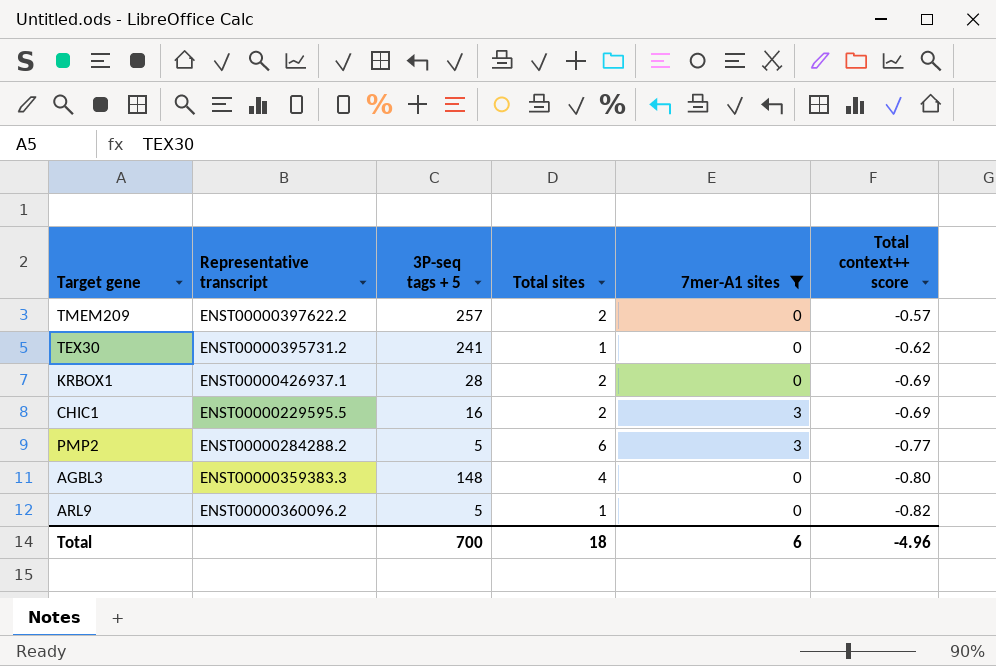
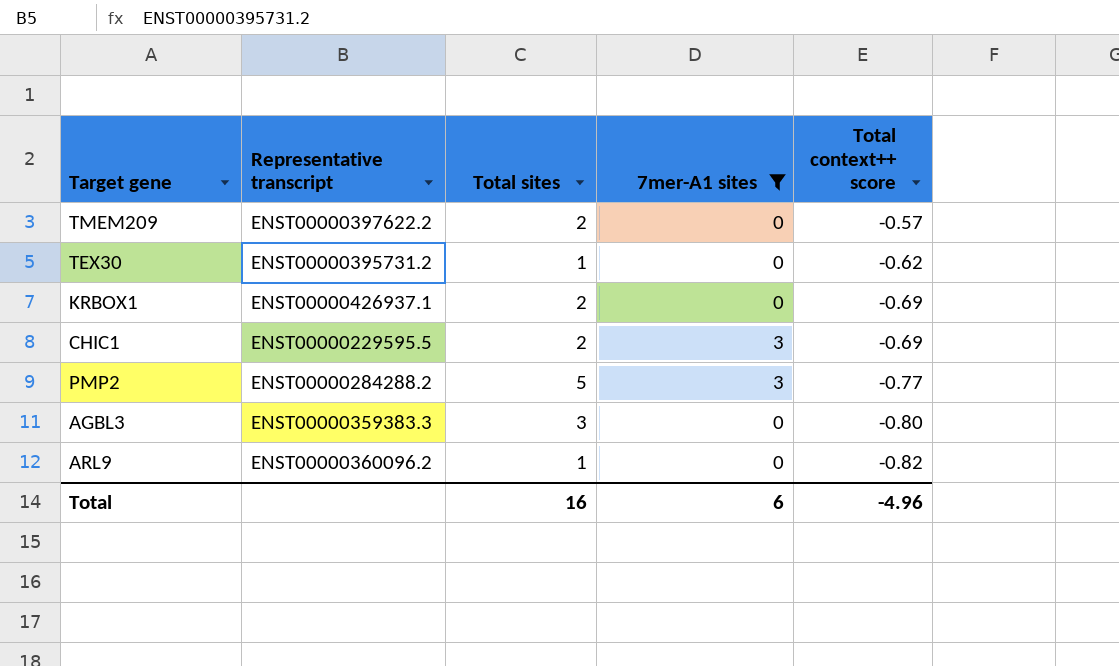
column 3P-seq tags + 5 | position: 3 -> none
PMP2 | Total sites: 6 -> 5
AGBL3 | Total sites: 4 -> 3
Total | Total sites: 18 -> 16

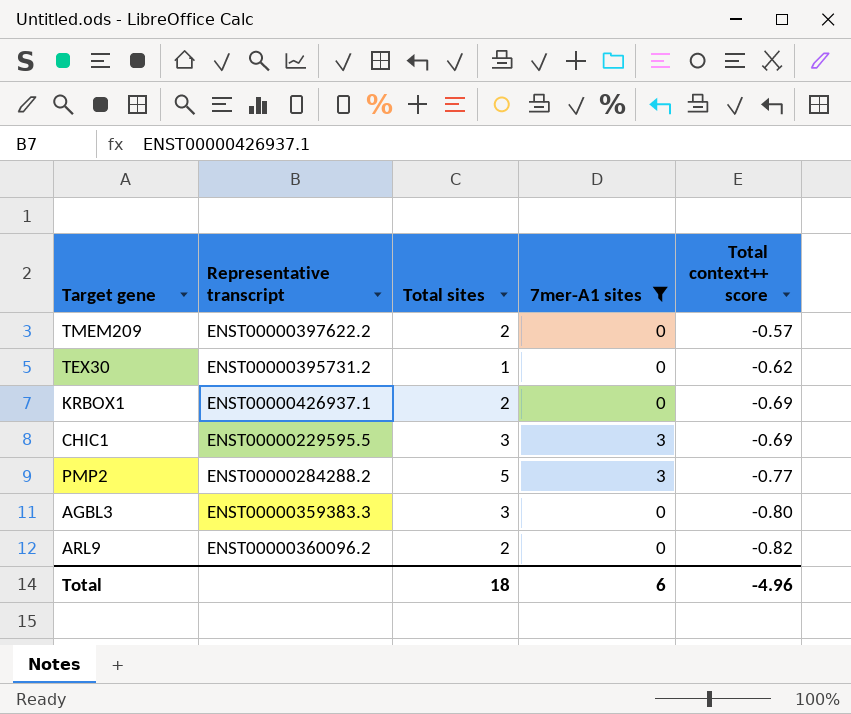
CHIC1 | Total sites: 2 -> 3
ARL9 | Total sites: 1 -> 2
Total | Total sites: 16 -> 18

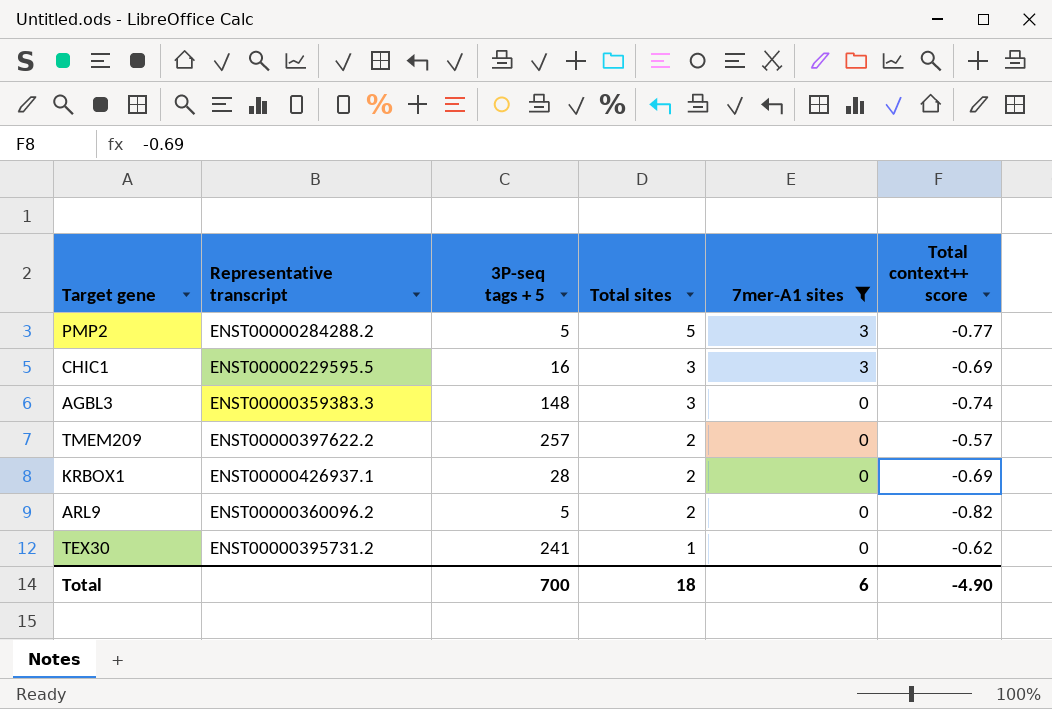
row order: Total context++ score descending -> Total sites descending
column 3P-seq tags + 5 | position: none -> 3
AGBL3 | Total context++ score: -0.80 -> -0.74
Total | Total context++ score: -4.96 -> -4.90

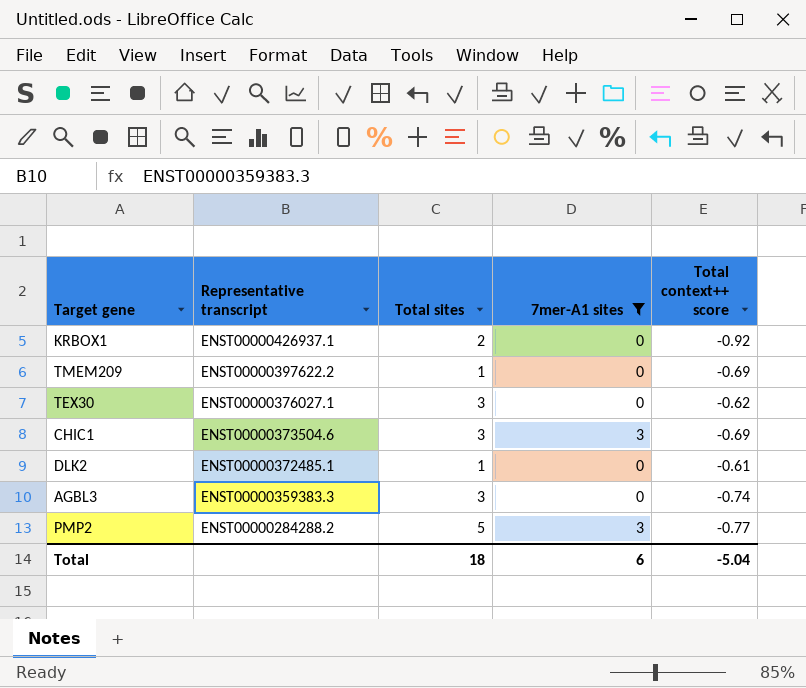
row order: Total sites descending -> Representative transcript descending
column 3P-seq tags + 5 | position: 3 -> none
row ARL9: ENST00000360096.2 | 5 | 2 | 0 | -0.82 -> none
KRBOX1 | Total context++ score: -0.69 -> -0.92
TMEM209 | Total sites: 2 -> 1
TMEM209 | Total context++ score: -0.57 -> -0.69
TEX30 | Representative transcript: ENST00000395731.2 -> ENST00000376027.1
TEX30 | Total sites: 1 -> 3
CHIC1 | Representative transcript: ENST00000229595.5 -> ENST00000373504.6
row DLK2: none -> ENST00000372485.1 | 1 | 0 | -0.61
Total | Total context++ score: -4.90 -> -5.04

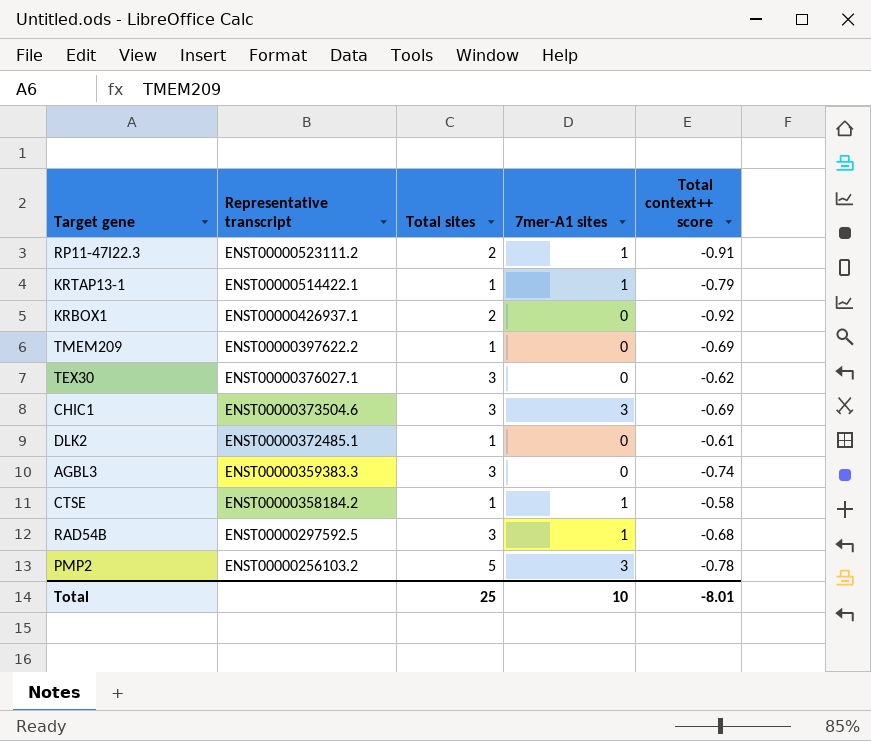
filter: 7mer-A1 sites != 1 -> none
PMP2 | Representative transcript: ENST00000284288.2 -> ENST00000256103.2
PMP2 | Total context++ score: -0.77 -> -0.78
Total | Total sites: 18 -> 25
Total | 7mer-A1 sites: 6 -> 10
Total | Total context++ score: -5.04 -> -8.01

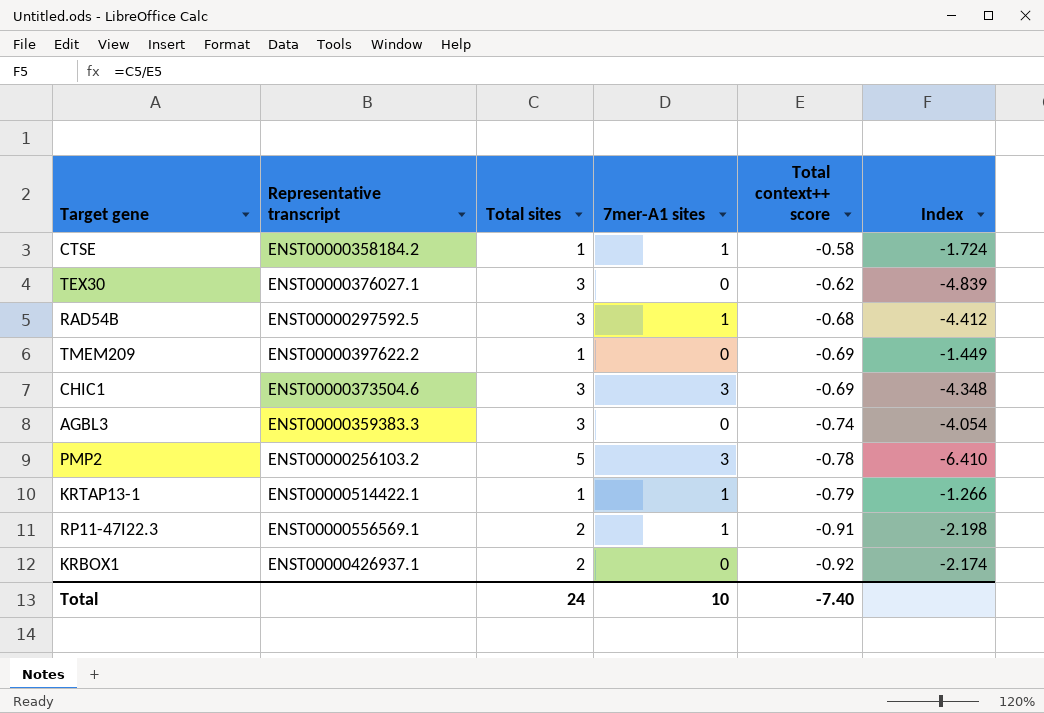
row order: Representative transcript descending -> Total context++ score descending
column Index | formula: none -> [Total sites] / [Total context++ score]
row DLK2: ENST00000372485.1 | 1 | 0 | -0.61 -> none
RP11-47I22.3 | Representative transcript: ENST00000523111.2 -> ENST00000556569.1
Total | Total sites: 25 -> 24
Total | Total context++ score: -8.01 -> -7.40

